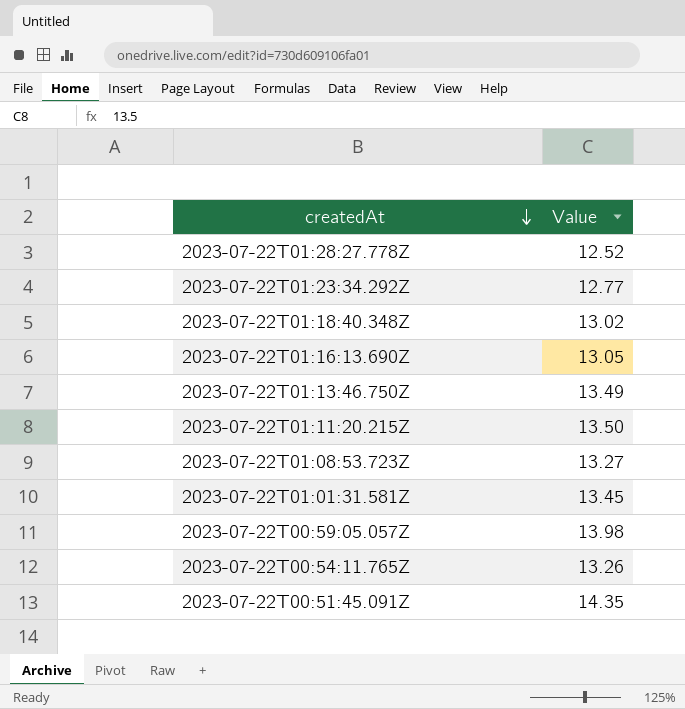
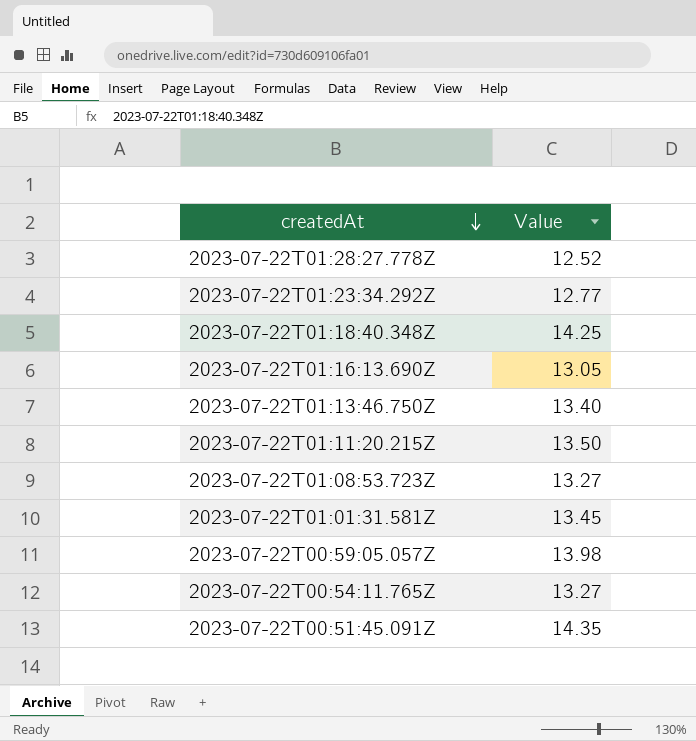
2023-07-22T01:18:40.348Z | Value: 13.02 -> 14.25
2023-07-22T01:13:46.750Z | Value: 13.49 -> 13.40
2023-07-22T00:54:11.765Z | Value: 13.26 -> 13.27

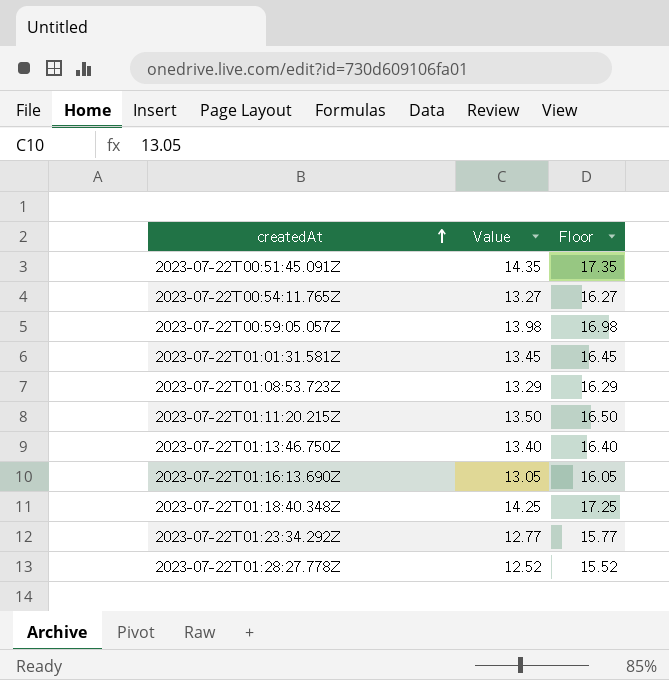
row order: createdAt descending -> createdAt ascending
column Floor | formula: none -> [Value] + 3
2023-07-22T01:08:53.723Z | Value: 13.27 -> 13.29

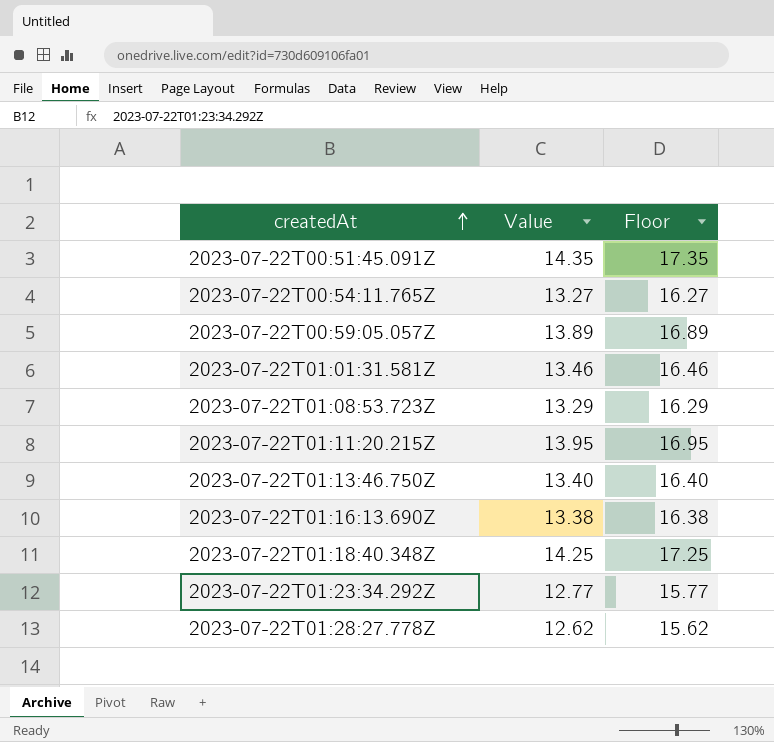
2023-07-22T00:59:05.057Z | Value: 13.98 -> 13.89
2023-07-22T00:59:05.057Z | Floor: 16.98 -> 16.89
2023-07-22T01:01:31.581Z | Value: 13.45 -> 13.46
2023-07-22T01:01:31.581Z | Floor: 16.45 -> 16.46
2023-07-22T01:11:20.215Z | Value: 13.50 -> 13.95
2023-07-22T01:11:20.215Z | Floor: 16.50 -> 16.95
2023-07-22T01:16:13.690Z | Value: 13.05 -> 13.38
2023-07-22T01:16:13.690Z | Floor: 16.05 -> 16.38
2023-07-22T01:28:27.778Z | Value: 12.52 -> 12.62
2023-07-22T01:28:27.778Z | Floor: 15.52 -> 15.62

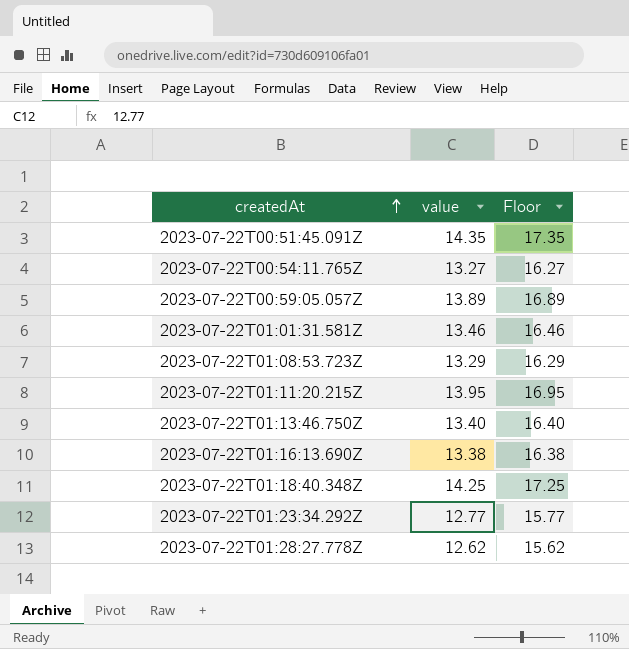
column name: Value -> value

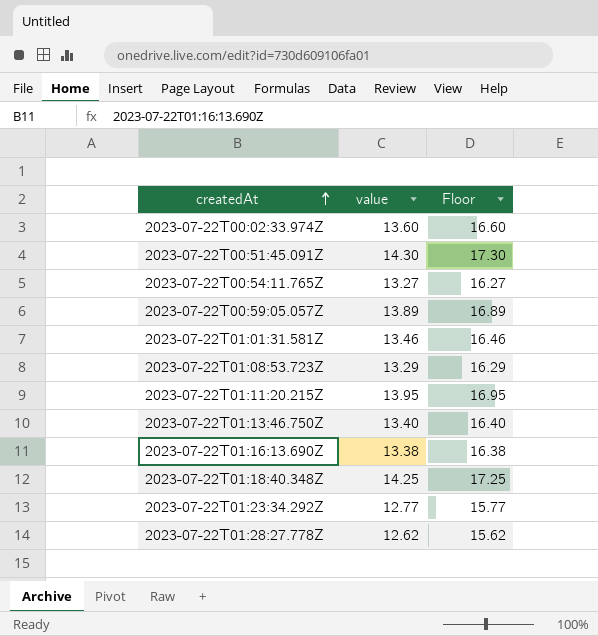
row 2023-07-22T00:02:33.974Z: none -> 13.60 | 16.60
2023-07-22T00:51:45.091Z | value: 14.35 -> 14.30
2023-07-22T00:51:45.091Z | Floor: 17.35 -> 17.30

